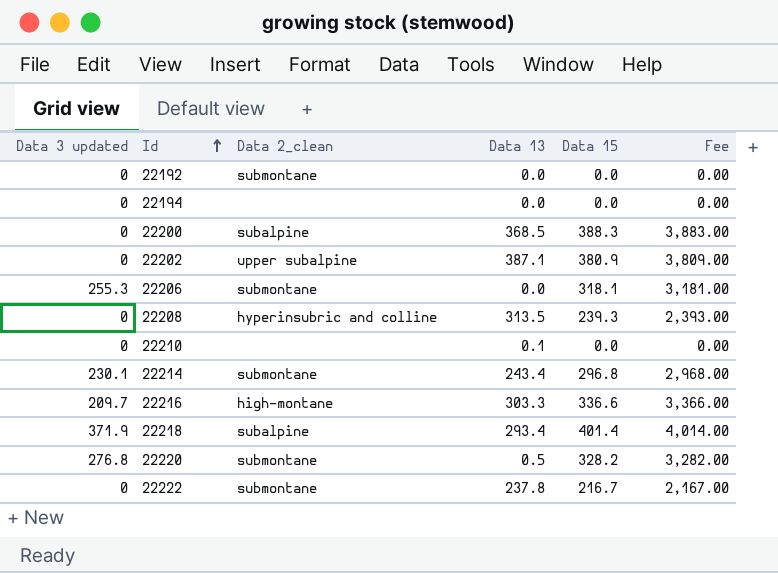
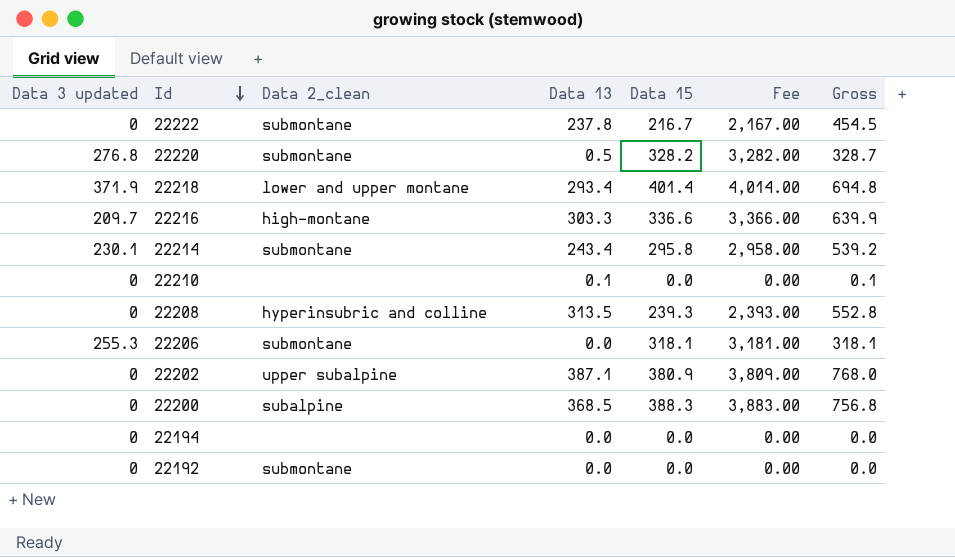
row order: Id ascending -> Id descending
column Gross | formula: none -> [Data 13] + [Data 15]
22218 | Data 2_clean: subalpine -> lower and upper montane
22214 | Data 15: 296.8 -> 295.8
22214 | Fee: 2,968.00 -> 2,958.00

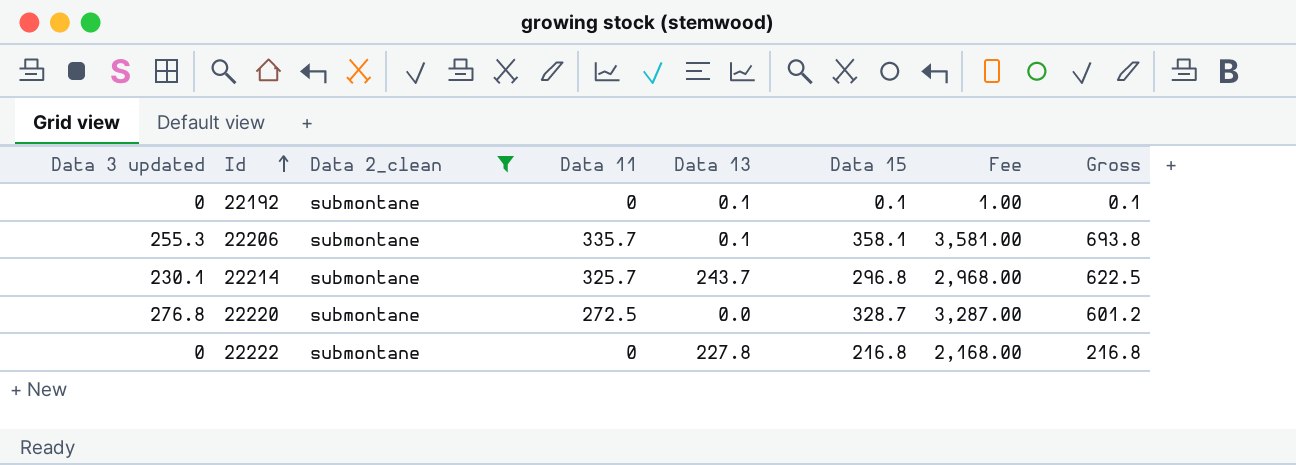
filter: none -> Data 2_clean = submontane
row order: Id descending -> Id ascending
column Data 11 | position: none -> 4
column Gross | formula: [Data 13] + [Data 15] -> [Data 11] + [Data 15]
22192 | Data 13: 0.0 -> 0.1
22192 | Data 15: 0.0 -> 0.1
22192 | Fee: 0.00 -> 1.00
22206 | Data 13: 0.0 -> 0.1
22206 | Data 15: 318.1 -> 358.1
22206 | Fee: 3,181.00 -> 3,581.00
22214 | Data 13: 243.4 -> 243.7
22214 | Data 15: 295.8 -> 296.8
22214 | Fee: 2,958.00 -> 2,968.00
22220 | Data 13: 0.5 -> 0.0
22220 | Data 15: 328.2 -> 328.7
22220 | Fee: 3,282.00 -> 3,287.00
22222 | Data 13: 237.8 -> 227.8
22222 | Data 15: 216.7 -> 216.8
22222 | Fee: 2,167.00 -> 2,168.00

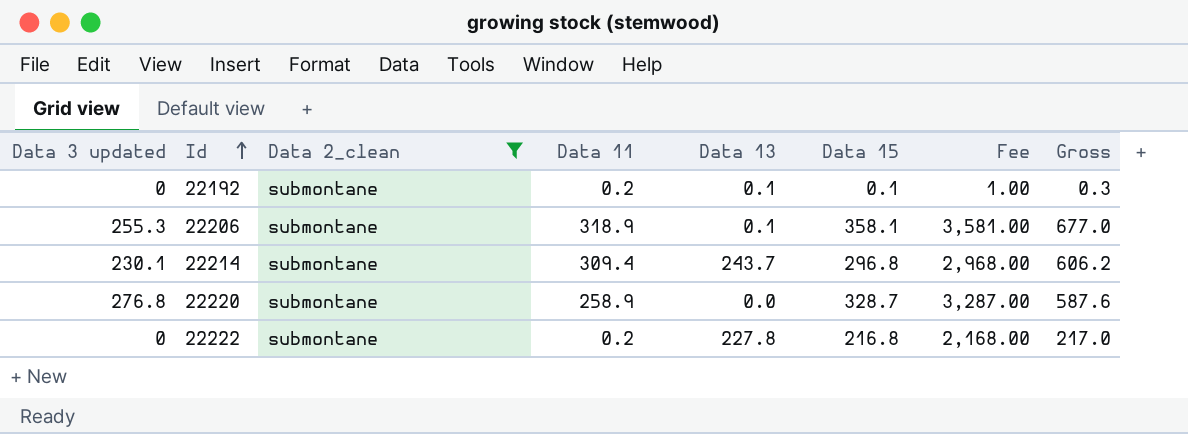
22192 | Data 11: 0 -> 0.2
22192 | Gross: 0.1 -> 0.3
22206 | Data 11: 335.7 -> 318.9
22206 | Gross: 693.8 -> 677.0
22214 | Data 11: 325.7 -> 309.4
22214 | Gross: 622.5 -> 606.2
22220 | Data 11: 272.5 -> 258.9
22220 | Gross: 601.2 -> 587.6
22222 | Data 11: 0 -> 0.2
22222 | Gross: 216.8 -> 217.0

